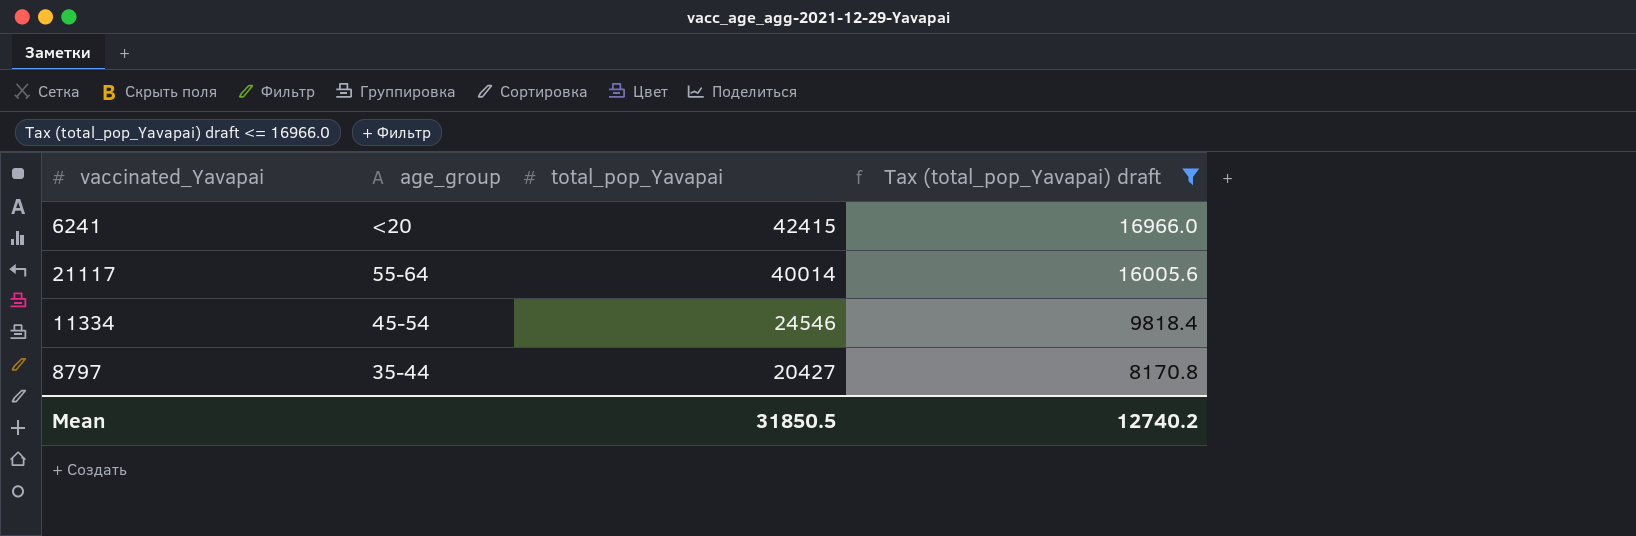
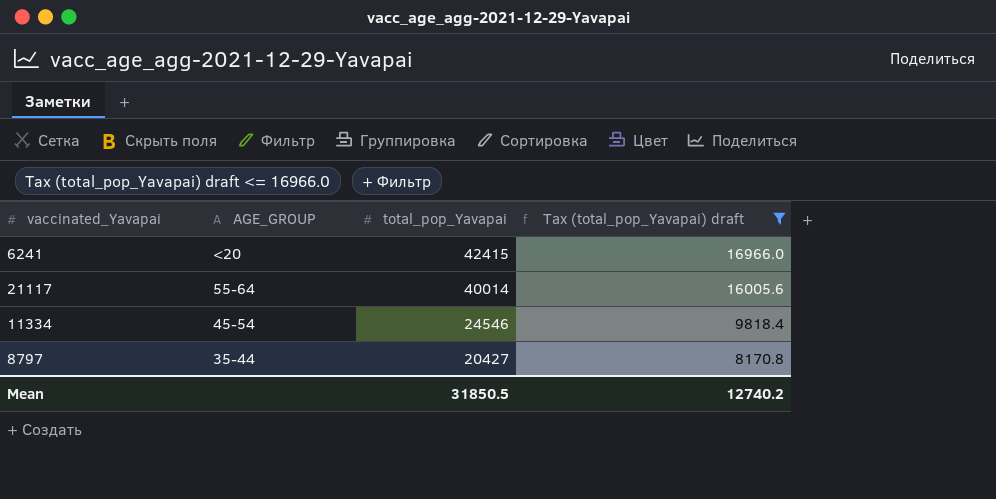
column name: age_group -> AGE_GROUP

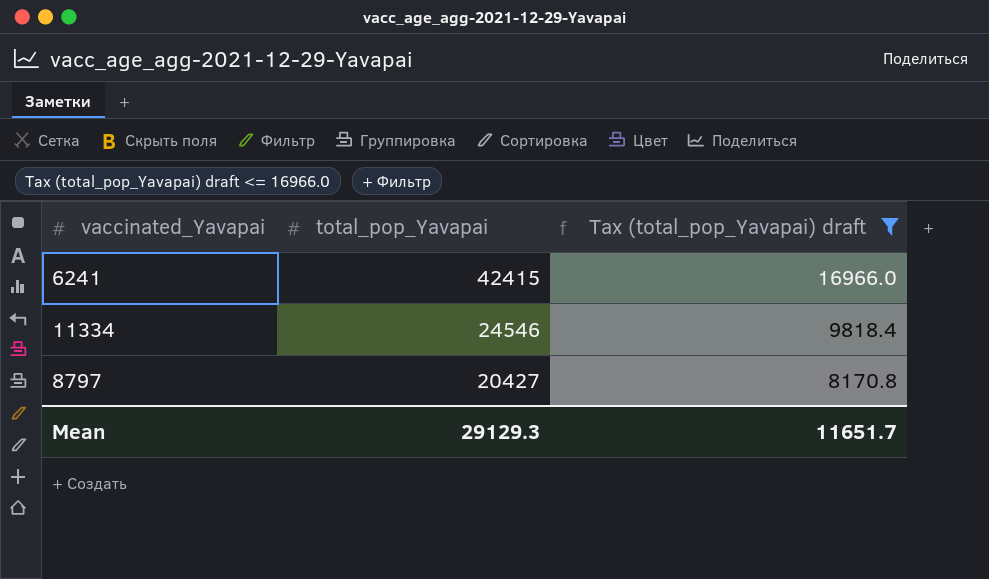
column AGE_GROUP | position: 2 -> none
row 21117: 55-64 | 40014 | 16005.6 -> none
Mean | total_pop_Yavapai: 31850.5 -> 29129.3
Mean | Tax (total_pop_Yavapai) draft: 12740.2 -> 11651.7

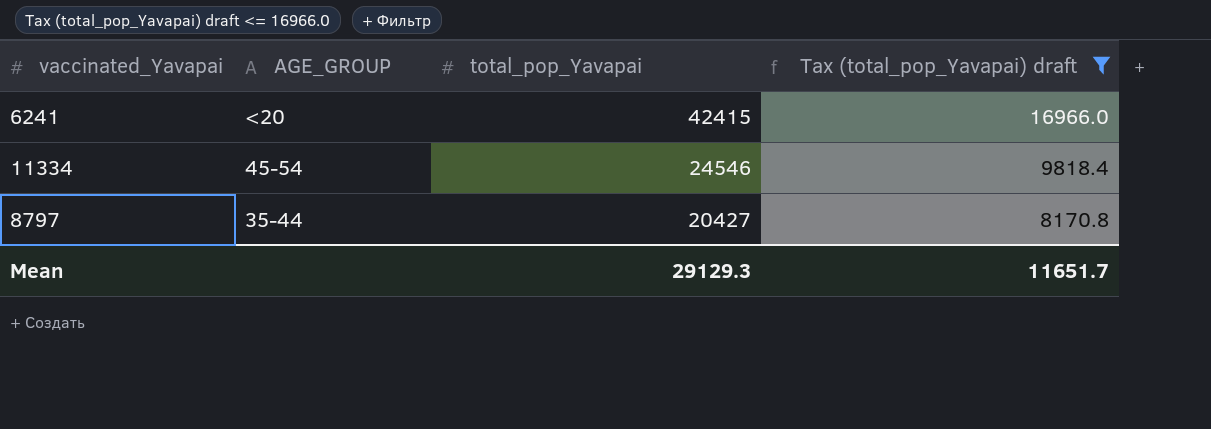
column AGE_GROUP | position: none -> 2

